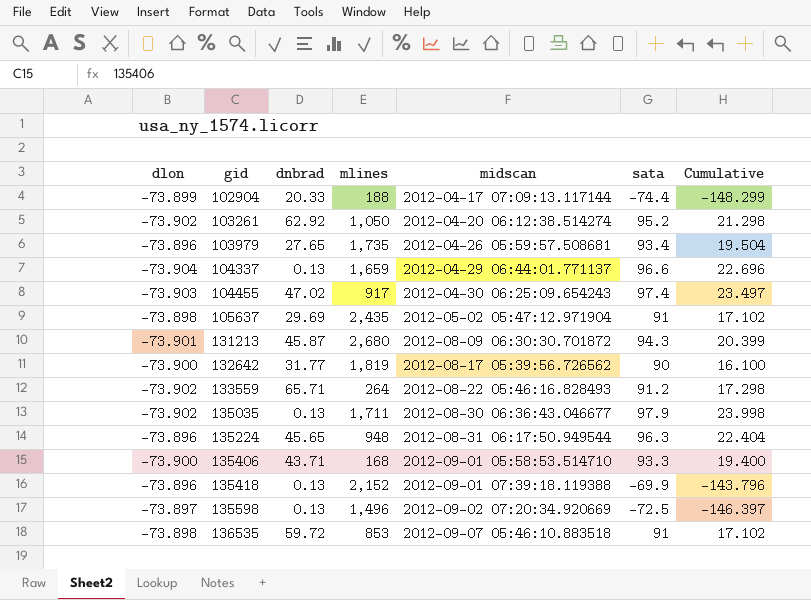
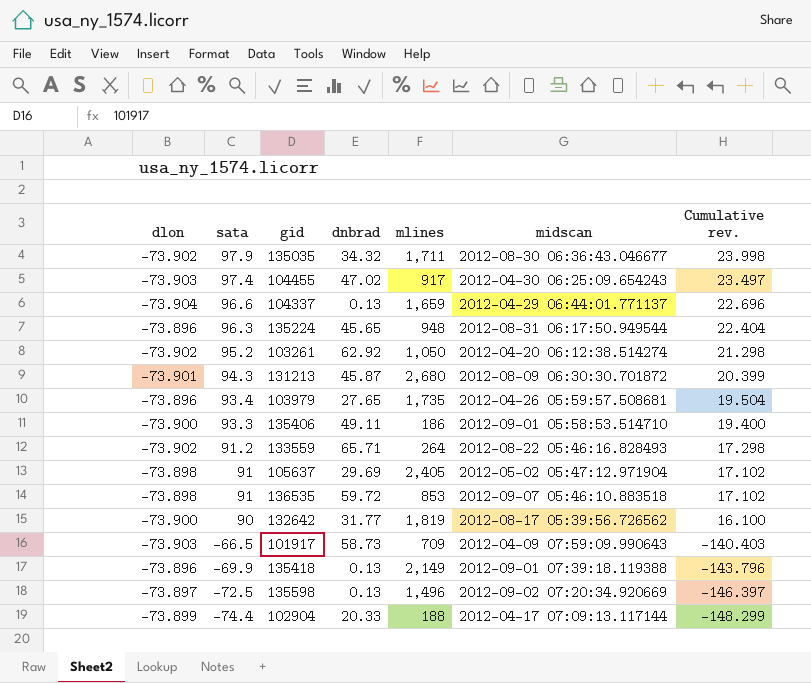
row order: gid ascending -> sata descending
column sata | position: 6 -> 2
column name: Cumulative -> Cumulative rev.
135035 | dnbrad: 0.13 -> 34.32
135406 | dnbrad: 43.71 -> 49.11
135406 | mlines: 168 -> 186
105637 | mlines: 2,435 -> 2,405
row 101917: none -> -73.903 | -66.5 | 58.73 | 709 | 2012-04-09 07:59:09.990643 | -140.403
135418 | mlines: 2,152 -> 2,149

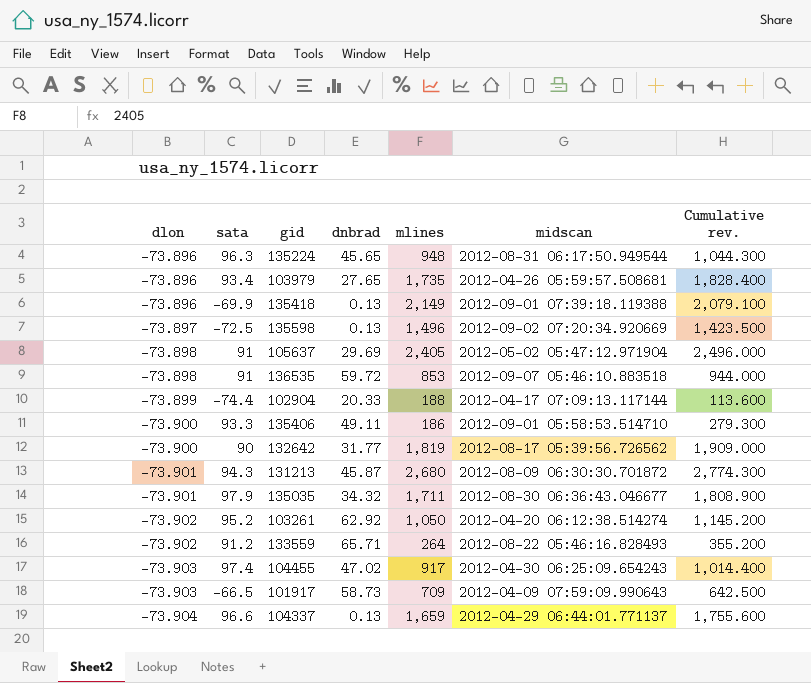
row order: sata descending -> dlon descending
column Cumulative rev. | formula: [dlon] + [sata] -> [sata] + [mlines]
135035 | dlon: -73.902 -> -73.901

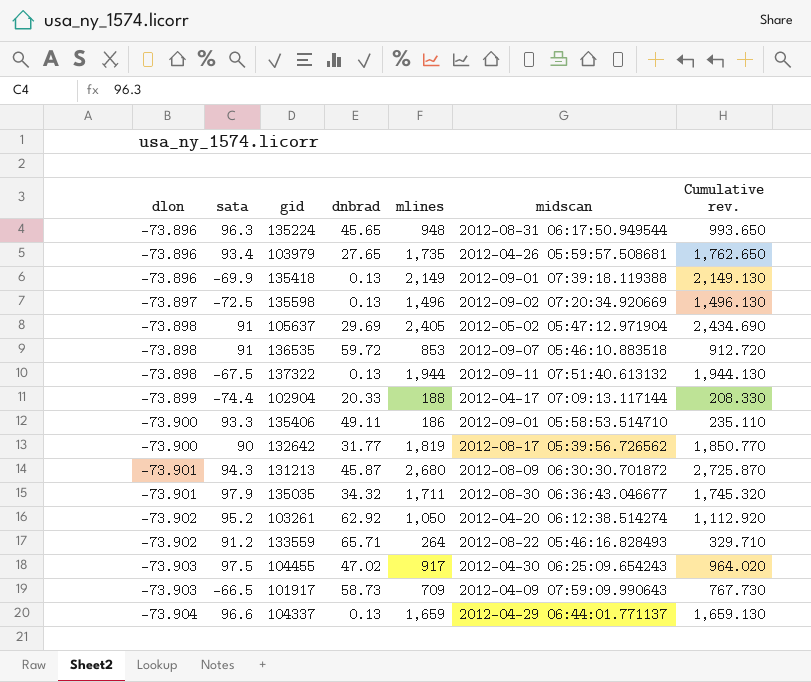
column Cumulative rev. | formula: [sata] + [mlines] -> [dnbrad] + [mlines]
row 137322: none -> -73.898 | -67.5 | 0.13 | 1,944 | 2012-09-11 07:51:40.613132 | 1,944.130
104455 | sata: 97.4 -> 97.5

